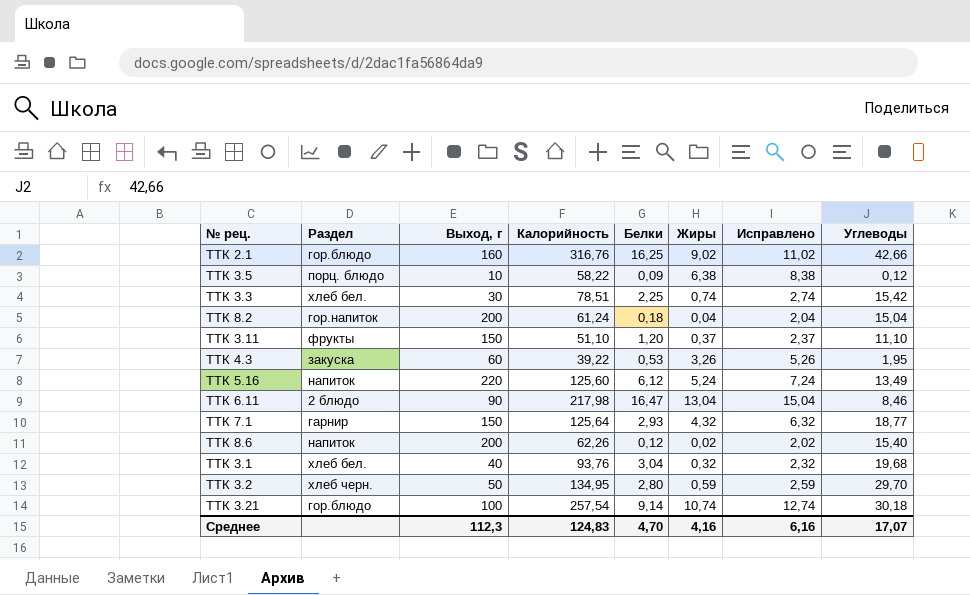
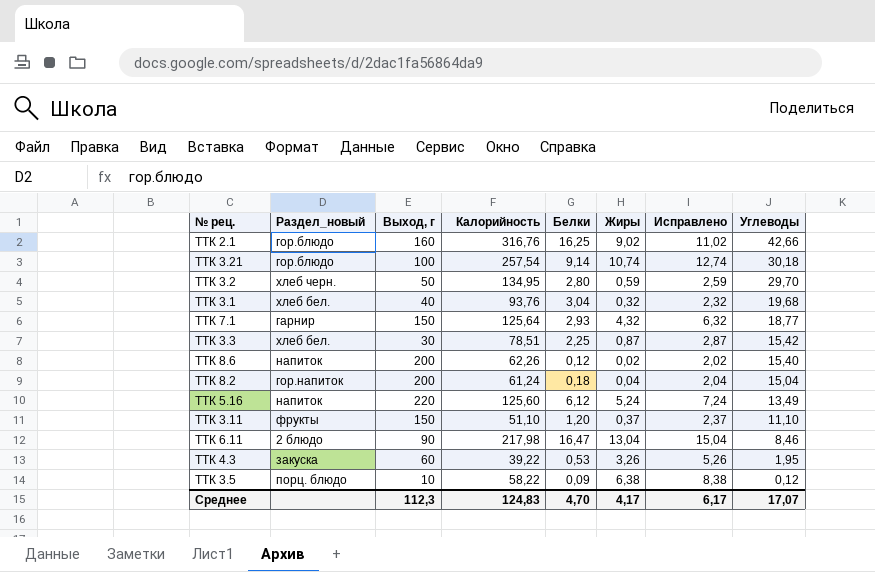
row order: none -> Углеводы descending
column name: Раздел -> Раздел_новый
ТТК 3.3 | Жиры: 0,74 -> 0,87
ТТК 3.3 | Исправлено: 2,74 -> 2,87
Среднее | Жиры: 4,16 -> 4,17
Среднее | Исправлено: 6,16 -> 6,17

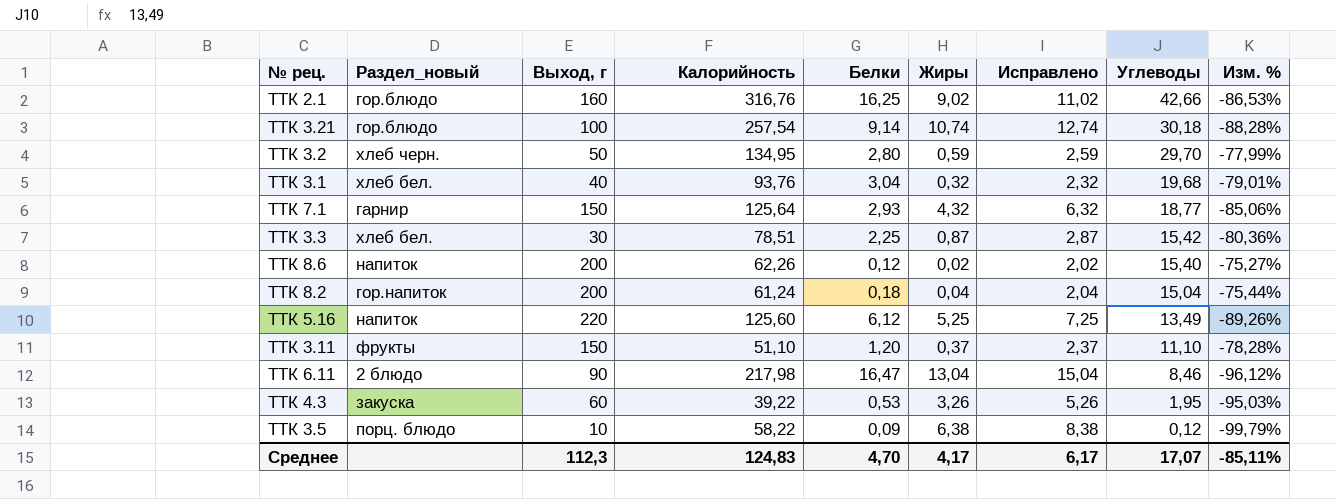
column Изм. % | formula: none -> ([Углеводы] - [Калорийность]) / [Калорийность]
ТТК 5.16 | Жиры: 5,24 -> 5,25
ТТК 5.16 | Исправлено: 7,24 -> 7,25

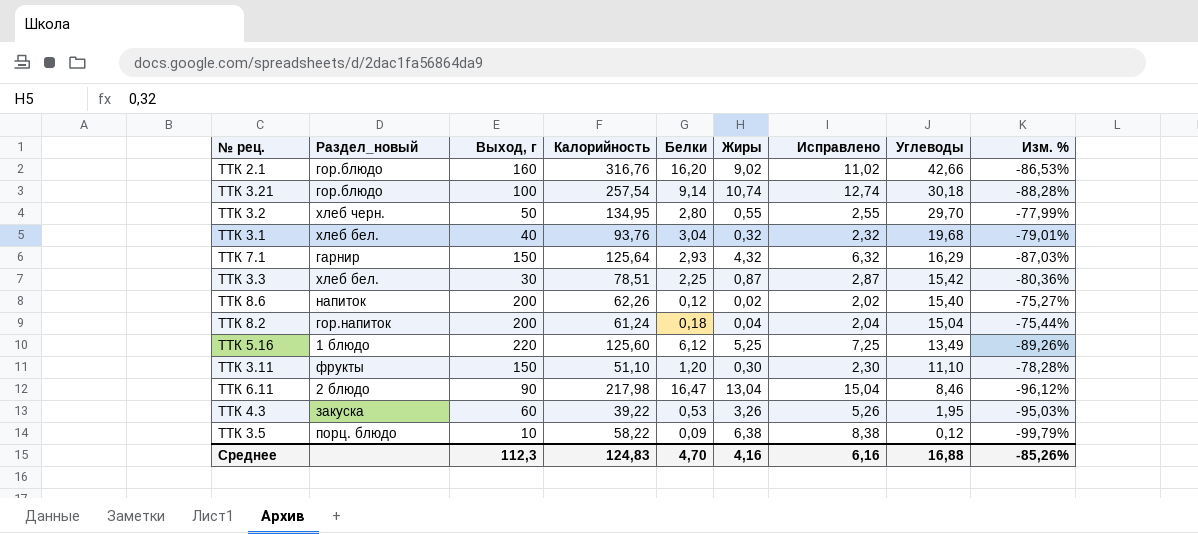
ТТК 2.1 | Белки: 16,25 -> 16,20
ТТК 3.2 | Жиры: 0,59 -> 0,55
ТТК 3.2 | Исправлено: 2,59 -> 2,55
ТТК 7.1 | Углеводы: 18,77 -> 16,29
ТТК 7.1 | Изм. %: -85,06% -> -87,03%
ТТК 5.16 | Раздел_новый: напиток -> 1 блюдо
ТТК 3.11 | Жиры: 0,37 -> 0,30
ТТК 3.11 | Исправлено: 2,37 -> 2,30
Среднее | Жиры: 4,17 -> 4,16
Среднее | Исправлено: 6,17 -> 6,16
Среднее | Углеводы: 17,07 -> 16,88
Среднее | Изм. %: -85,11% -> -85,26%

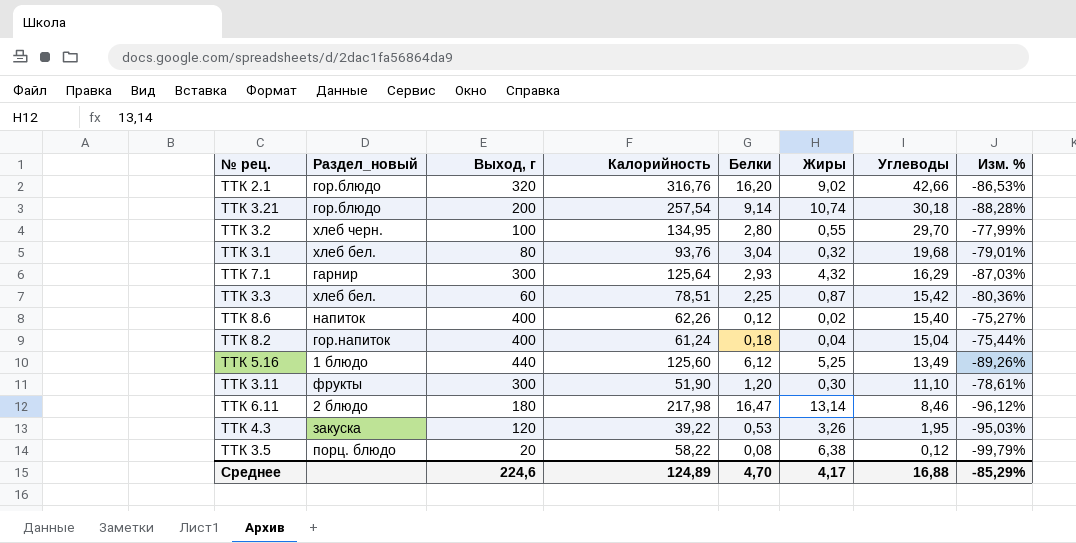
column Исправлено | formula: [Жиры] + 2 -> none
ТТК 2.1 | Выход, г: 160 -> 320
ТТК 3.21 | Выход, г: 100 -> 200
ТТК 3.2 | Выход, г: 50 -> 100
ТТК 3.1 | Выход, г: 40 -> 80
ТТК 7.1 | Выход, г: 150 -> 300
ТТК 3.3 | Выход, г: 30 -> 60
ТТК 8.6 | Выход, г: 200 -> 400
ТТК 8.2 | Выход, г: 200 -> 400
ТТК 5.16 | Выход, г: 220 -> 440
ТТК 3.11 | Выход, г: 150 -> 300
ТТК 3.11 | Калорийность: 51,10 -> 51,90
ТТК 3.11 | Изм. %: -78,28% -> -78,61%
ТТК 6.11 | Выход, г: 90 -> 180
ТТК 6.11 | Жиры: 13,04 -> 13,14
ТТК 4.3 | Выход, г: 60 -> 120
ТТК 3.5 | Выход, г: 10 -> 20
ТТК 3.5 | Белки: 0,09 -> 0,08
Среднее | Выход, г: 112,3 -> 224,6
Среднее | Калорийность: 124,83 -> 124,89
Среднее | Жиры: 4,16 -> 4,17
Среднее | Изм. %: -85,26% -> -85,29%

